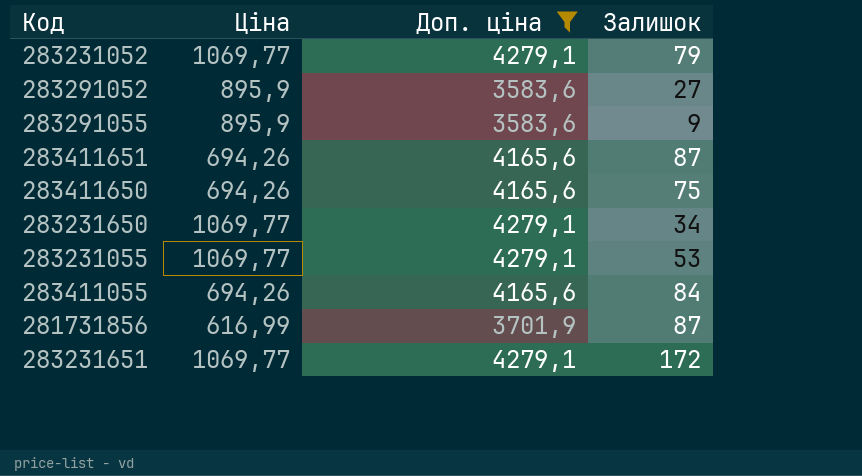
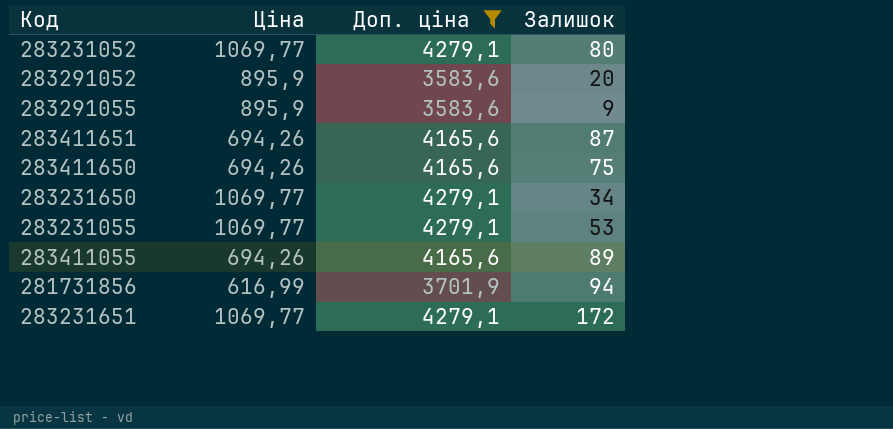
283231052 | Залишок: 79 -> 80
283291052 | Залишок: 27 -> 20
283411055 | Залишок: 84 -> 89
281731856 | Залишок: 87 -> 94

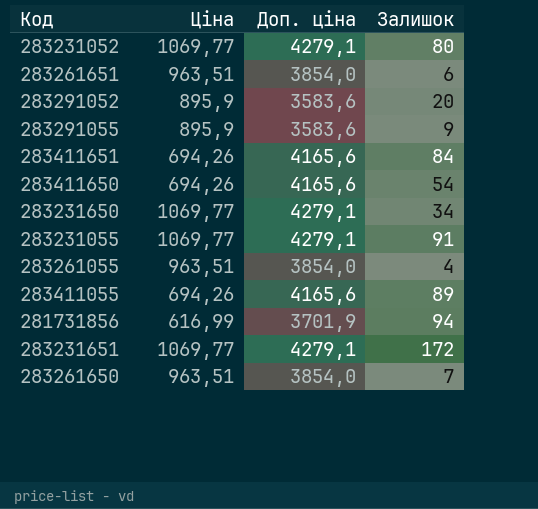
filter: Доп. ціна != 3854,0 -> none
283411651 | Залишок: 87 -> 84
283411650 | Залишок: 75 -> 54
283231055 | Залишок: 53 -> 91

